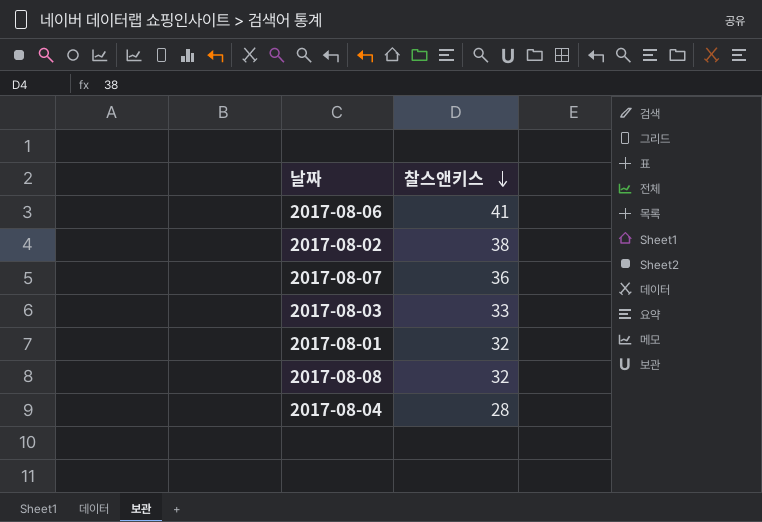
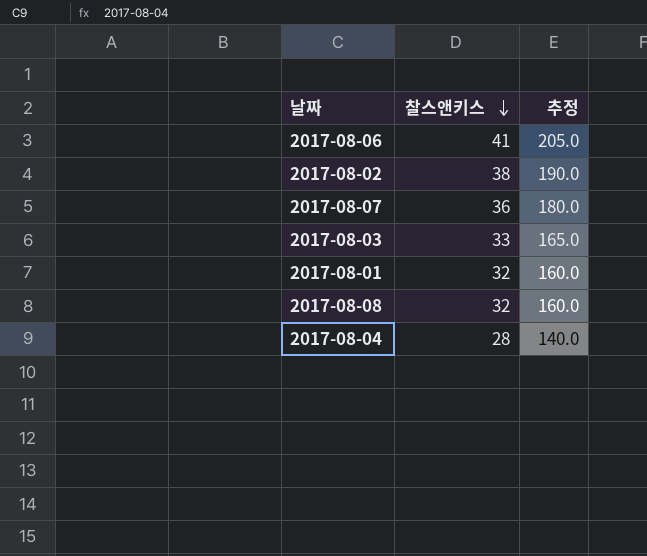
column 추정 | formula: none -> [찰스앤키스] * 5

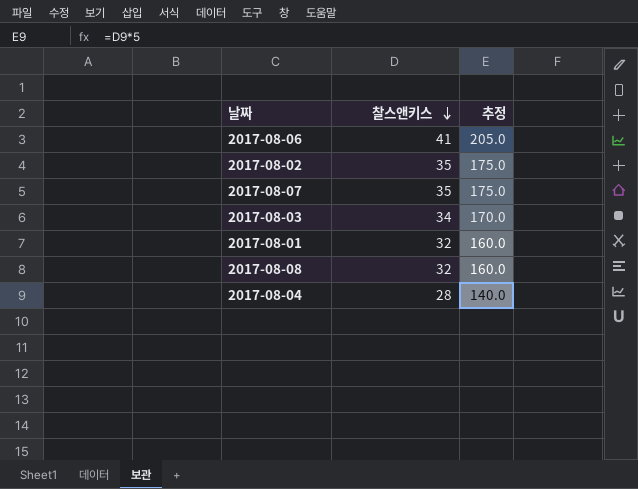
2017-08-02 | 찰스앤키스: 38 -> 35
2017-08-02 | 추정: 190.0 -> 175.0
2017-08-07 | 찰스앤키스: 36 -> 35
2017-08-07 | 추정: 180.0 -> 175.0
2017-08-03 | 찰스앤키스: 33 -> 34
2017-08-03 | 추정: 165.0 -> 170.0

